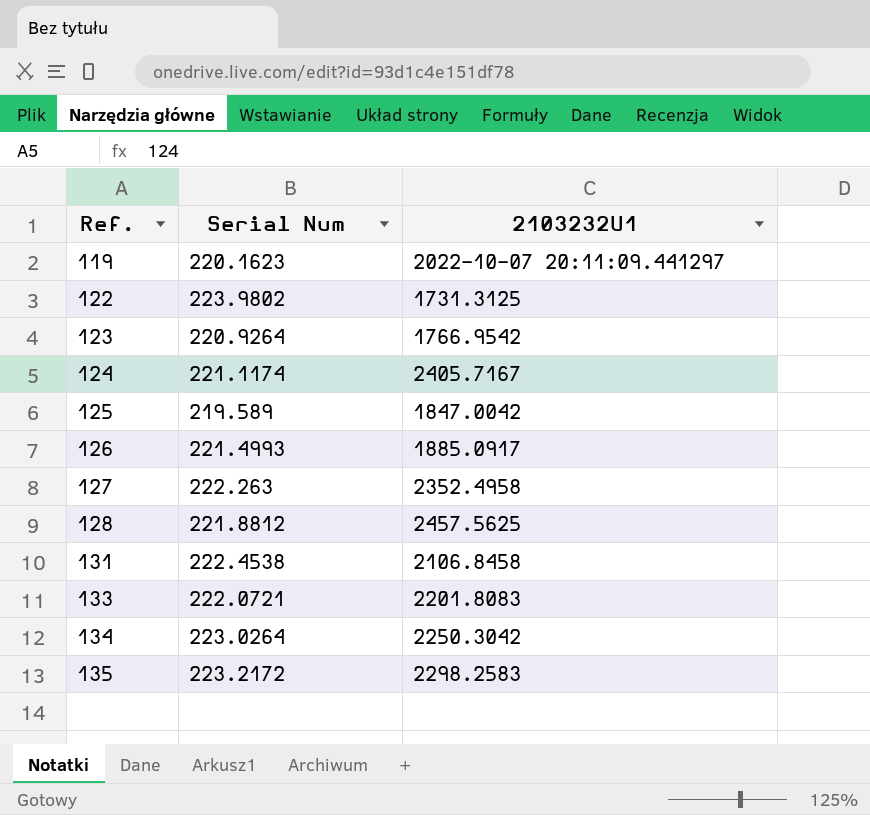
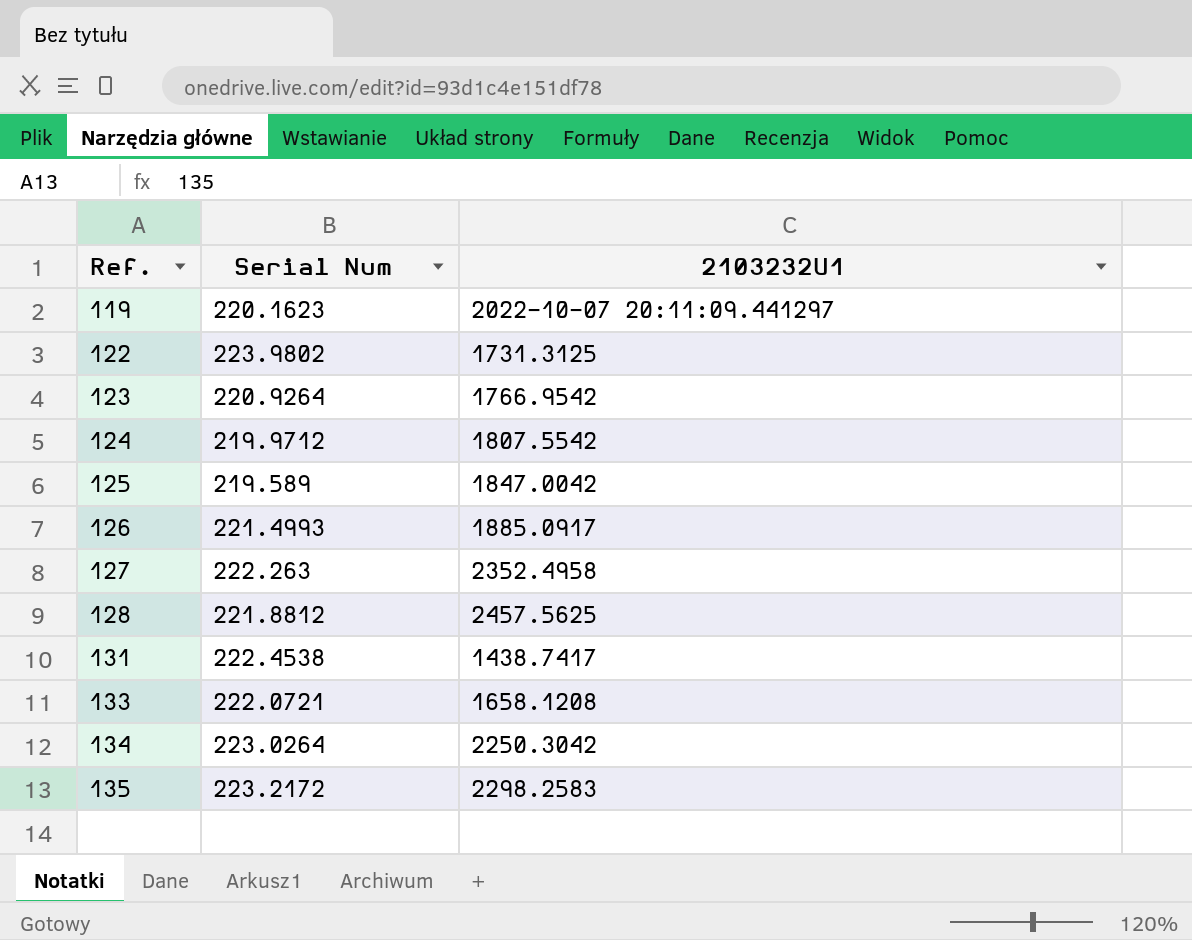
124 | Serial Num: 221.1174 -> 219.9712
124 | 2103232U1: 2405.7167 -> 1807.5542
131 | 2103232U1: 2106.8458 -> 1438.7417
133 | 2103232U1: 2201.8083 -> 1658.1208

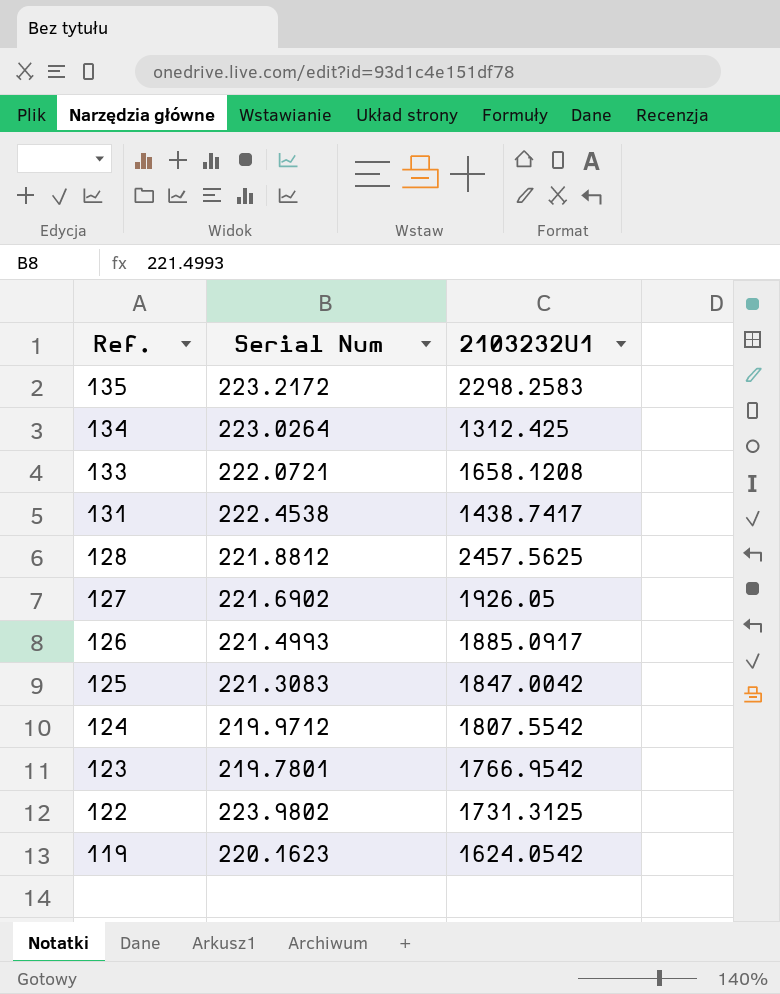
row order: Ref. ascending -> Ref. descending
134 | 2103232U1: 2250.3042 -> 1312.425
127 | Serial Num: 222.263 -> 221.6902
127 | 2103232U1: 2352.4958 -> 1926.05
125 | Serial Num: 219.589 -> 221.3083
123 | Serial Num: 220.9264 -> 219.7801
119 | 2103232U1: 2022-10-07 20:11:09.441297 -> 1624.0542

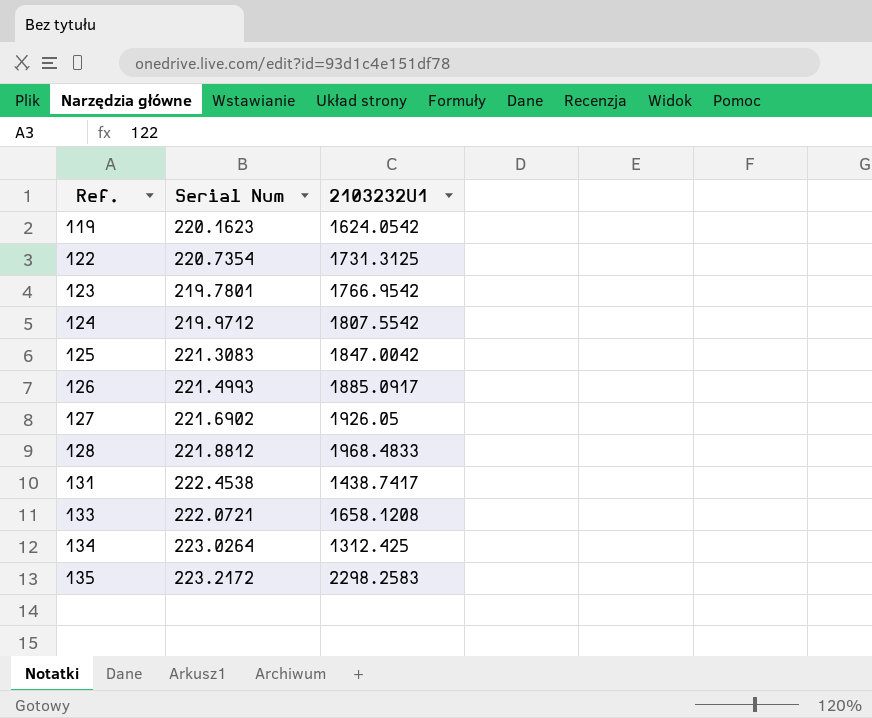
row order: Ref. descending -> Ref. ascending
122 | Serial Num: 223.9802 -> 220.7354
128 | 2103232U1: 2457.5625 -> 1968.4833

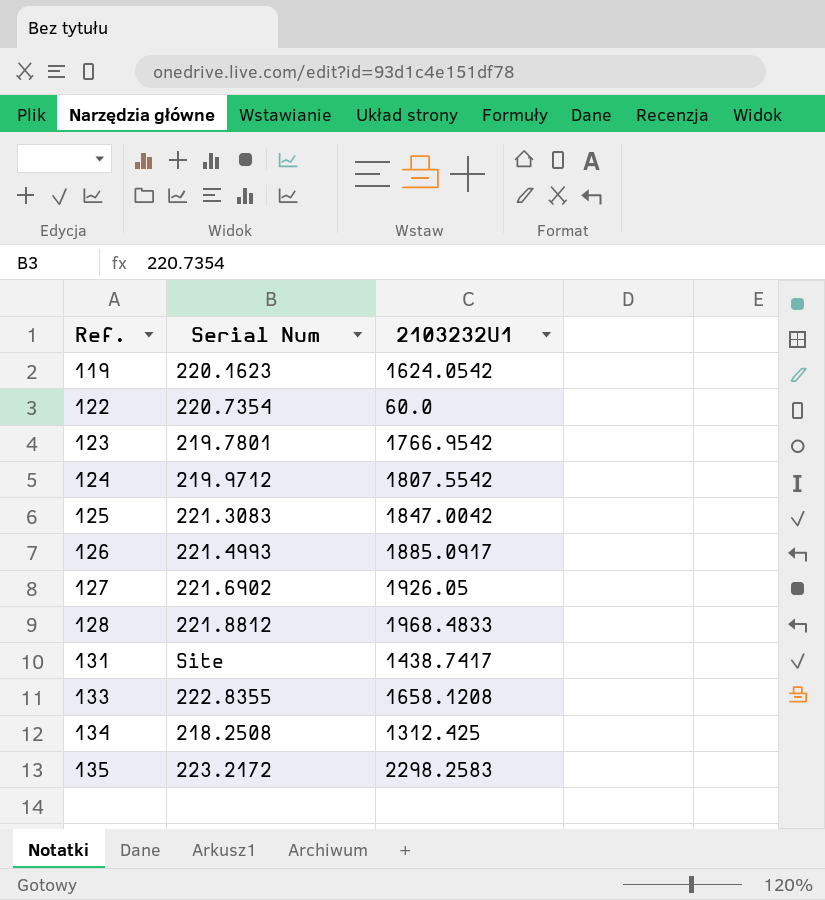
122 | 2103232U1: 1731.3125 -> 60.0
131 | Serial Num: 222.4538 -> Site
133 | Serial Num: 222.0721 -> 222.8355
134 | Serial Num: 223.0264 -> 218.2508

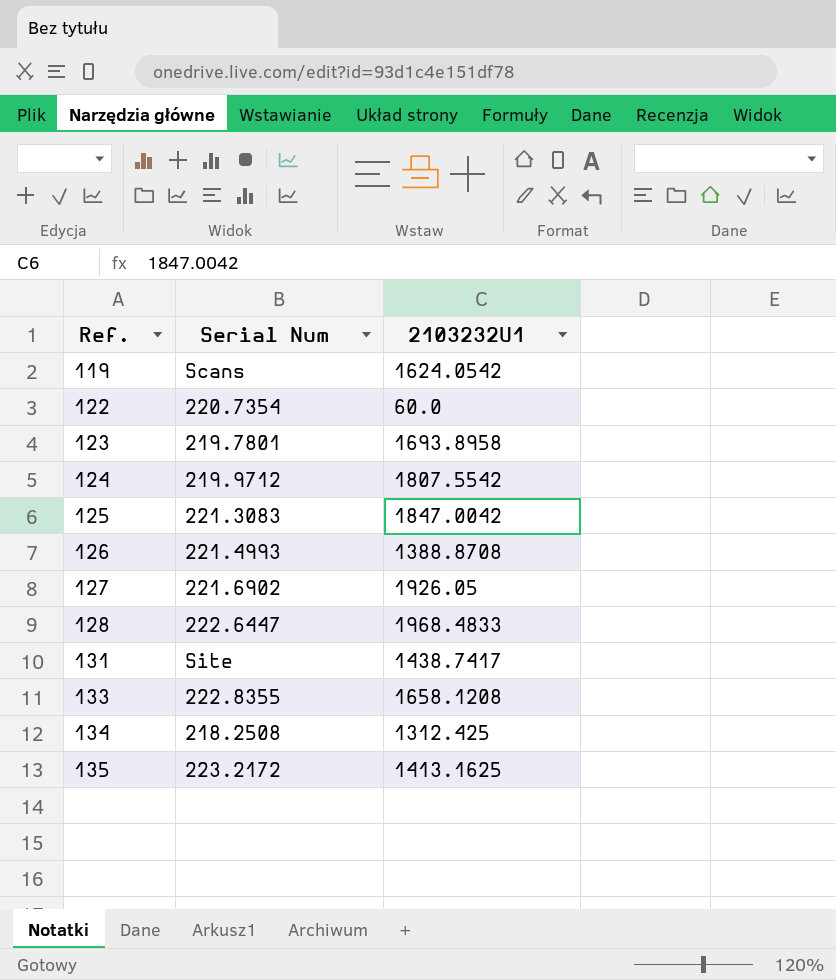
119 | Serial Num: 220.1623 -> Scans
123 | 2103232U1: 1766.9542 -> 1693.8958
126 | 2103232U1: 1885.0917 -> 1388.8708
128 | Serial Num: 221.8812 -> 222.6447
135 | 2103232U1: 2298.2583 -> 1413.1625

